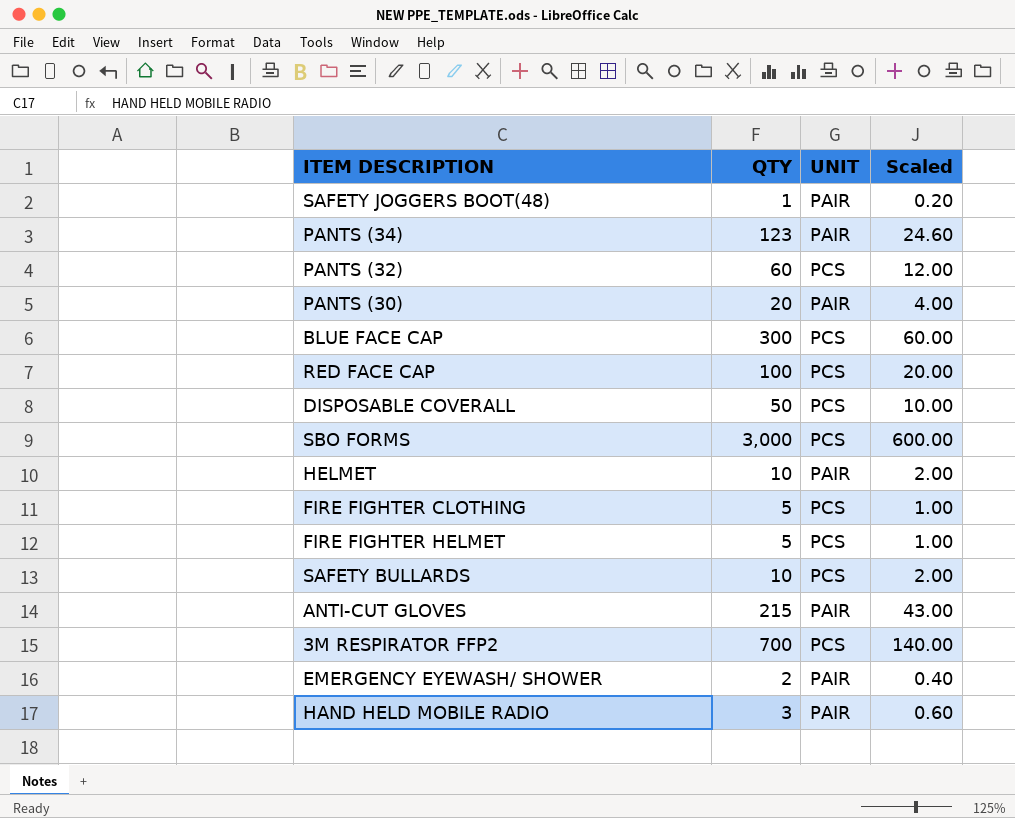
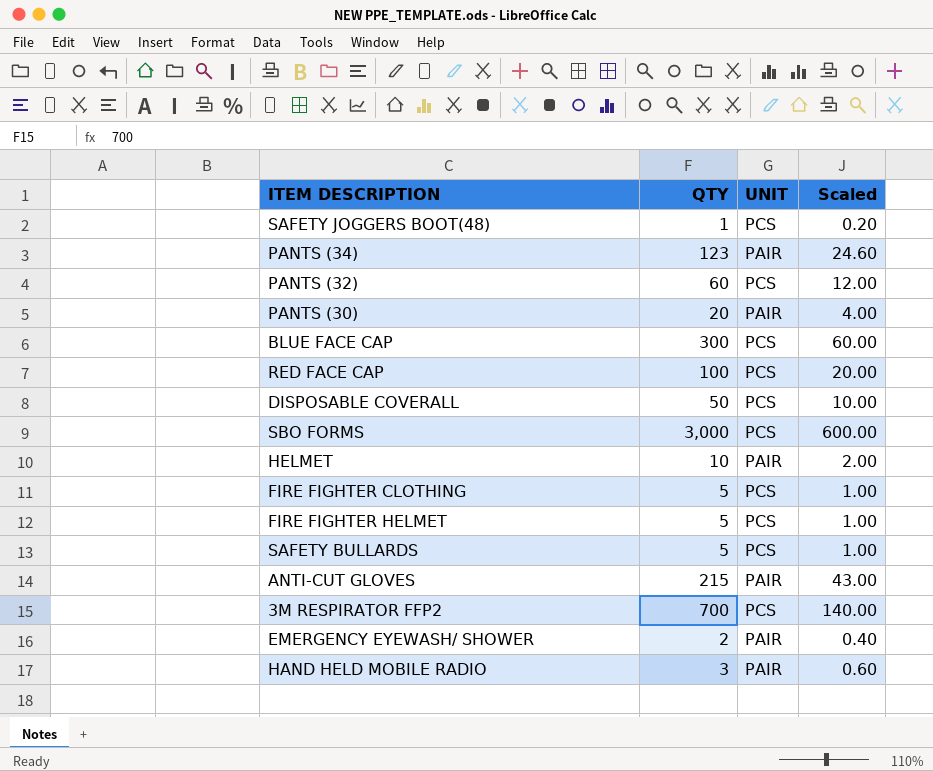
SAFETY JOGGERS BOOT(48) | UNIT: PAIR -> PCS
SAFETY BULLARDS | QTY: 10 -> 5
SAFETY BULLARDS | Scaled: 2.00 -> 1.00

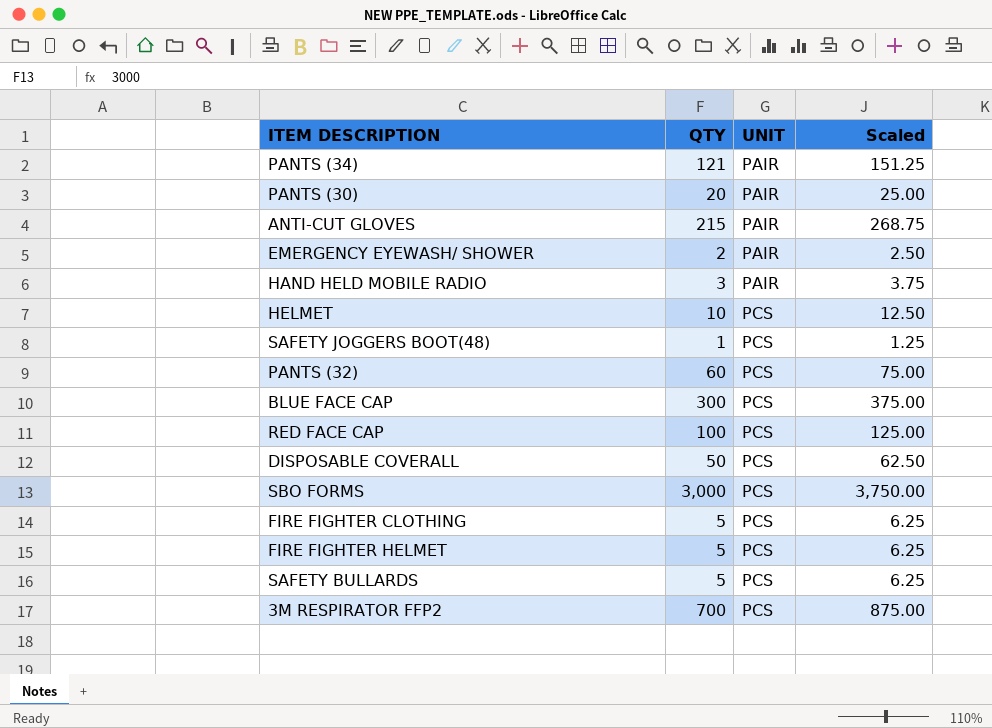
row order: none -> UNIT ascending
column Scaled | formula: [QTY] * 0.2 -> [QTY] * 1.25
PANTS (34) | QTY: 123 -> 121
HELMET | UNIT: PAIR -> PCS

